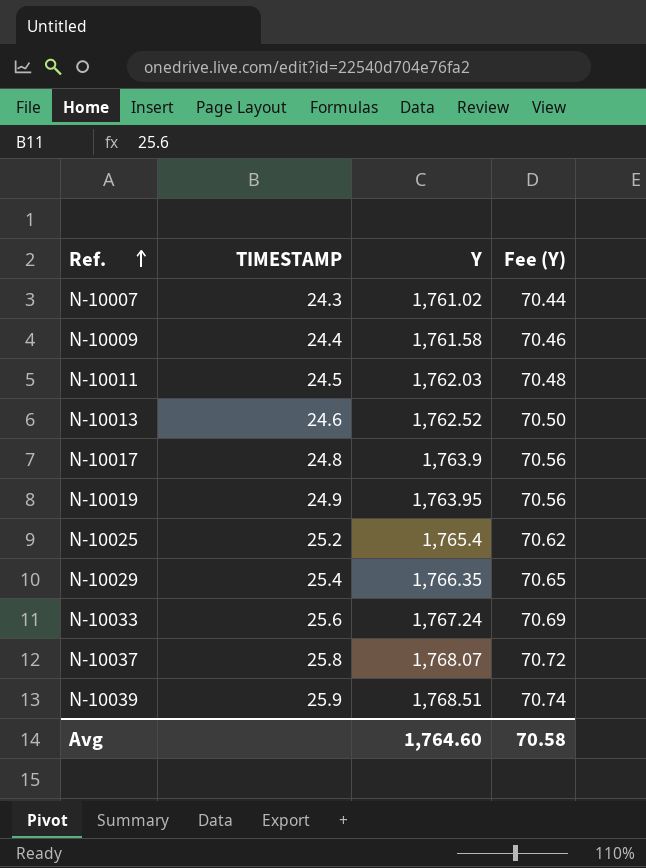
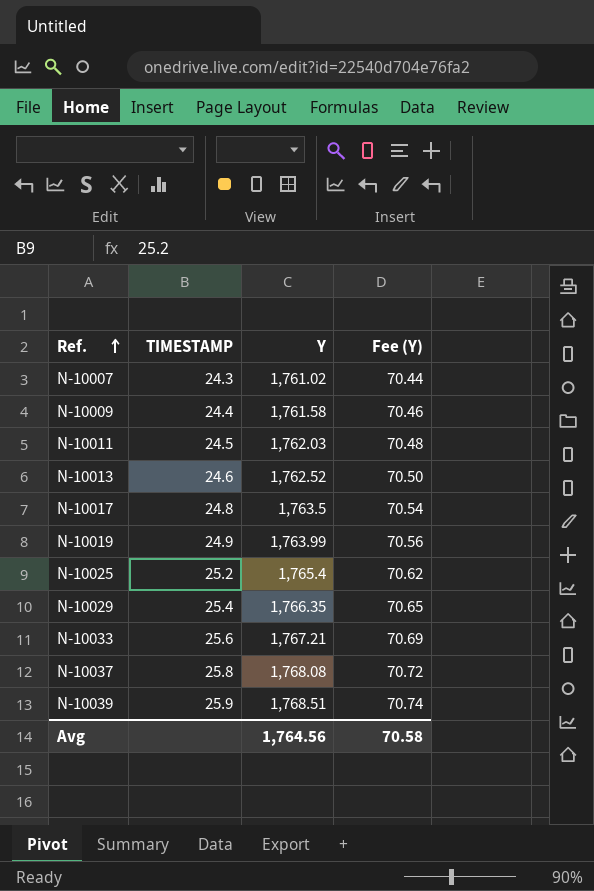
N-10017 | Y: 1,763.9 -> 1,763.5
N-10017 | Fee (Y): 70.56 -> 70.54
N-10019 | Y: 1,763.95 -> 1,763.99
N-10033 | Y: 1,767.24 -> 1,767.21
N-10037 | Y: 1,768.07 -> 1,768.08
Avg | Y: 1,764.60 -> 1,764.56

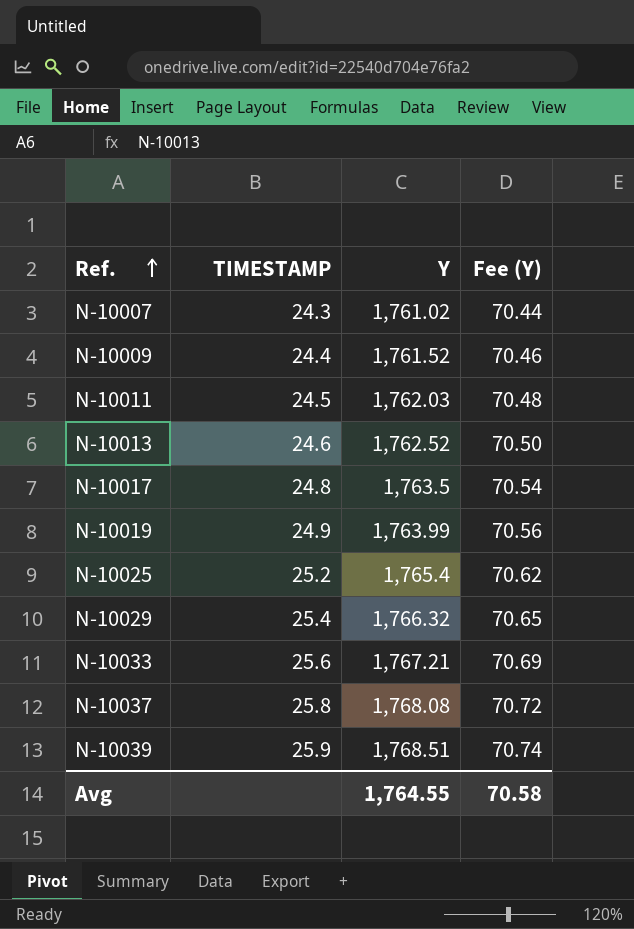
N-10009 | Y: 1,761.58 -> 1,761.52
N-10029 | Y: 1,766.35 -> 1,766.32
Avg | Y: 1,764.56 -> 1,764.55

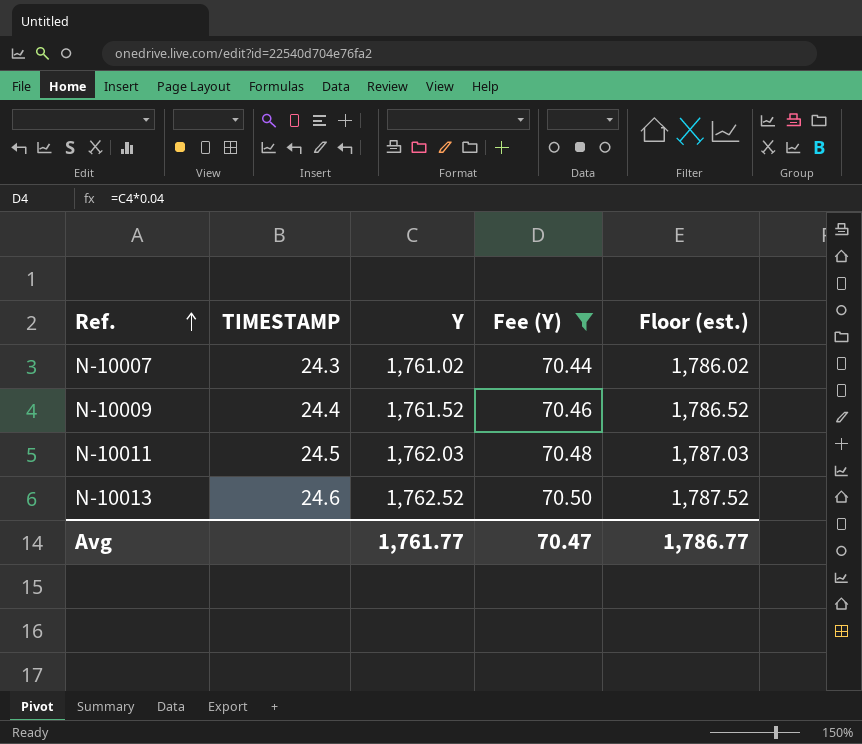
filter: none -> Fee (Y) <= 70.50
column Floor (est.) | formula: none -> [Y] + 25
Avg | Y: 1,764.55 -> 1,761.77
Avg | Fee (Y): 70.58 -> 70.47

